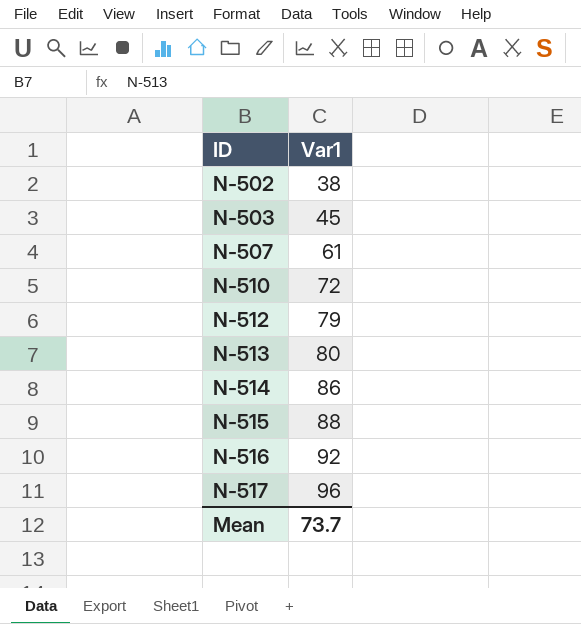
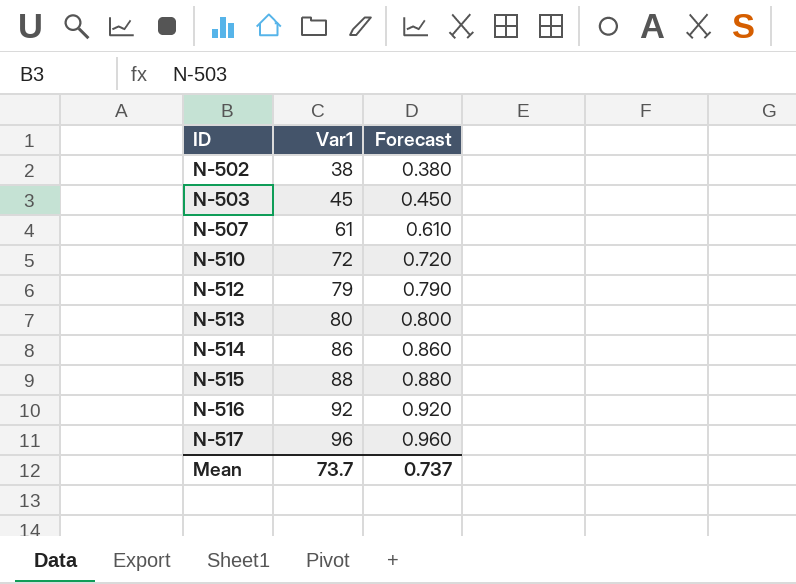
column Forecast | formula: none -> [Var1] * 0.01

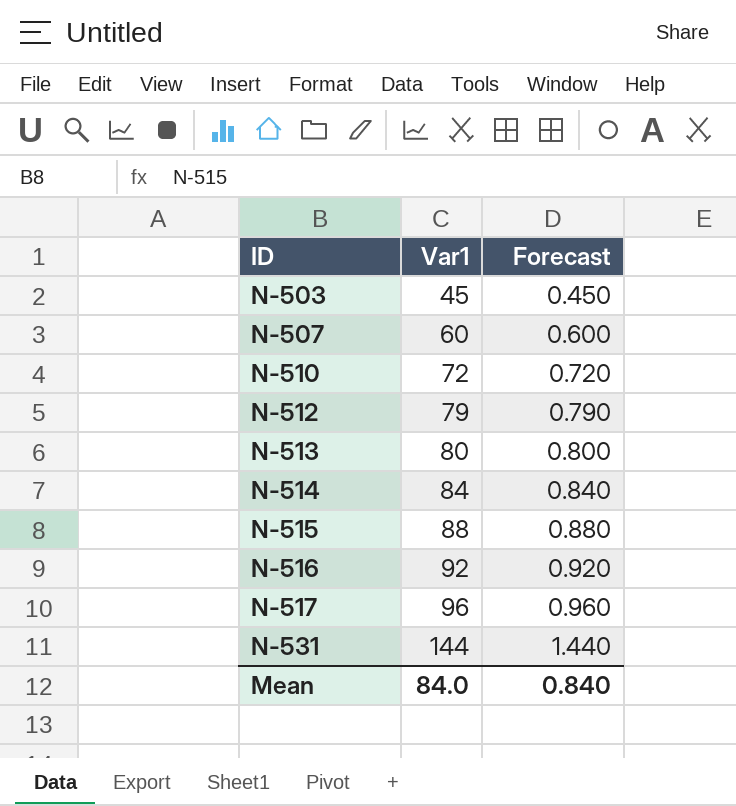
row N-502: 38 | 0.380 -> none
N-507 | Var1: 61 -> 60
N-507 | Forecast: 0.610 -> 0.600
N-514 | Var1: 86 -> 84
N-514 | Forecast: 0.860 -> 0.840
row N-531: none -> 144 | 1.440
Mean | Var1: 73.7 -> 84.0
Mean | Forecast: 0.737 -> 0.840

